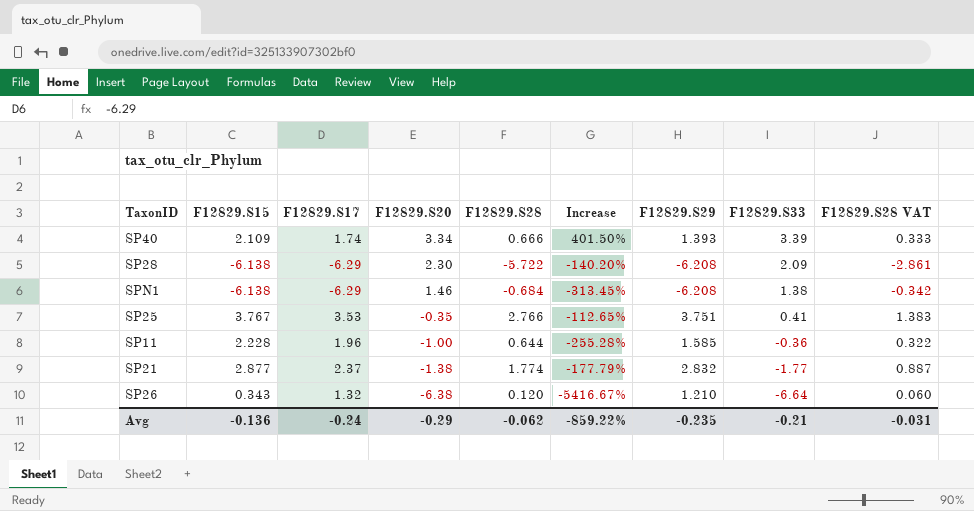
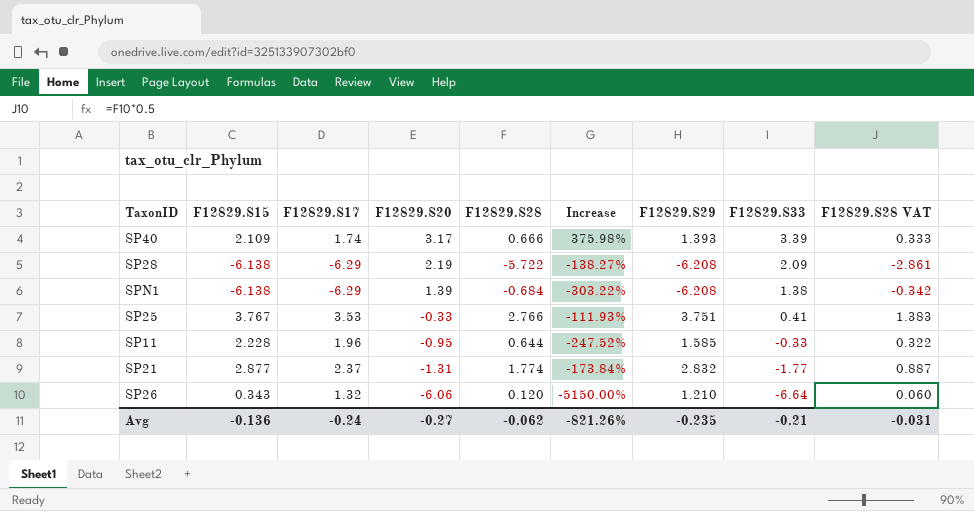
SP40 | F12829.S20: 3.34 -> 3.17
SP40 | Increase: 401.50% -> 375.98%
SP28 | F12829.S20: 2.30 -> 2.19
SP28 | Increase: -140.20% -> -138.27%
SPN1 | F12829.S20: 1.46 -> 1.39
SPN1 | Increase: -313.45% -> -303.22%
SP25 | F12829.S20: -0.35 -> -0.33
SP25 | Increase: -112.65% -> -111.93%
SP11 | F12829.S20: -1.00 -> -0.95
SP11 | Increase: -255.28% -> -247.52%
SP11 | F12829.S33: -0.36 -> -0.33
SP21 | F12829.S20: -1.38 -> -1.31
SP21 | Increase: -177.79% -> -173.84%
SP26 | F12829.S20: -6.38 -> -6.06
SP26 | Increase: -5416.67% -> -5150.00%
Avg | F12829.S20: -0.29 -> -0.27
Avg | Increase: -859.22% -> -821.26%

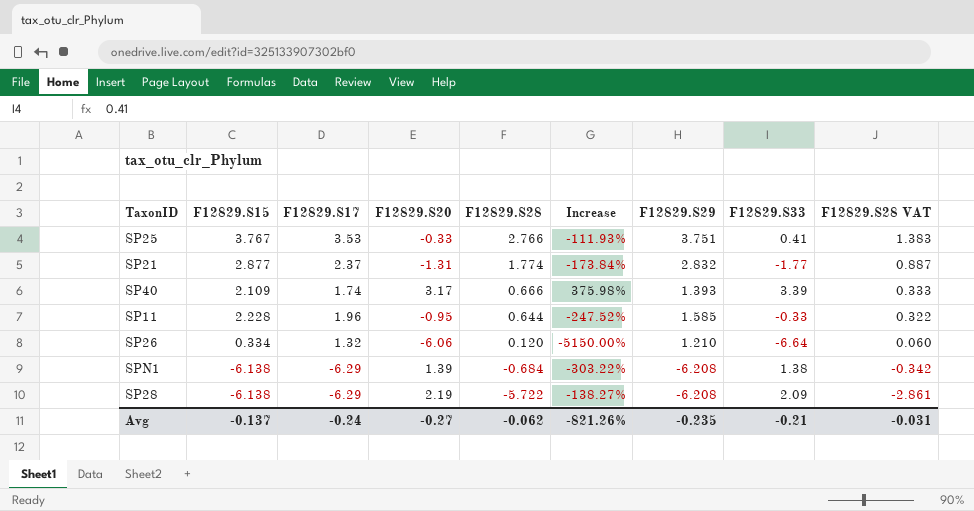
row order: F12829.S20 descending -> F12829.S28 descending
SP26 | F12829.S15: 0.343 -> 0.334
Avg | F12829.S15: -0.136 -> -0.137

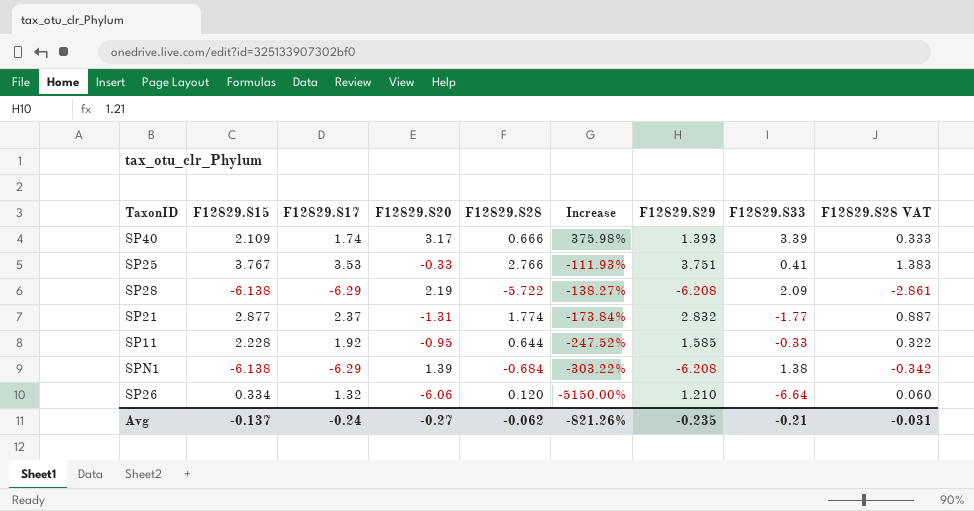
row order: F12829.S28 descending -> Increase descending
SP11 | F12829.S17: 1.96 -> 1.92

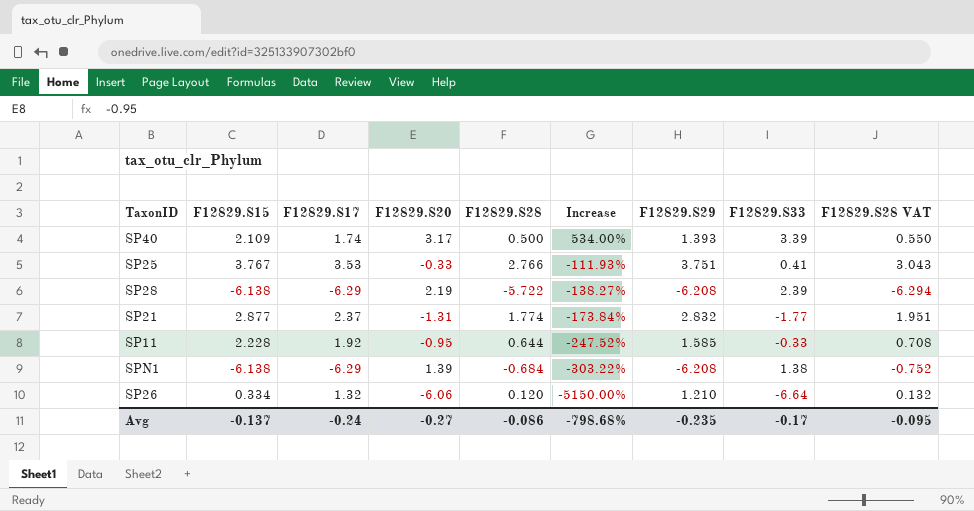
column F12829.S28 VAT | formula: [F12829.S28] * 0.5 -> [F12829.S28] * 1.1
SP40 | F12829.S28: 0.666 -> 0.500
SP40 | Increase: 375.98% -> 534.00%
SP28 | F12829.S33: 2.09 -> 2.39
Avg | F12829.S28: -0.062 -> -0.086
Avg | Increase: -821.26% -> -798.68%
Avg | F12829.S33: -0.21 -> -0.17
Avg | F12829.S28 VAT: -0.031 -> -0.095

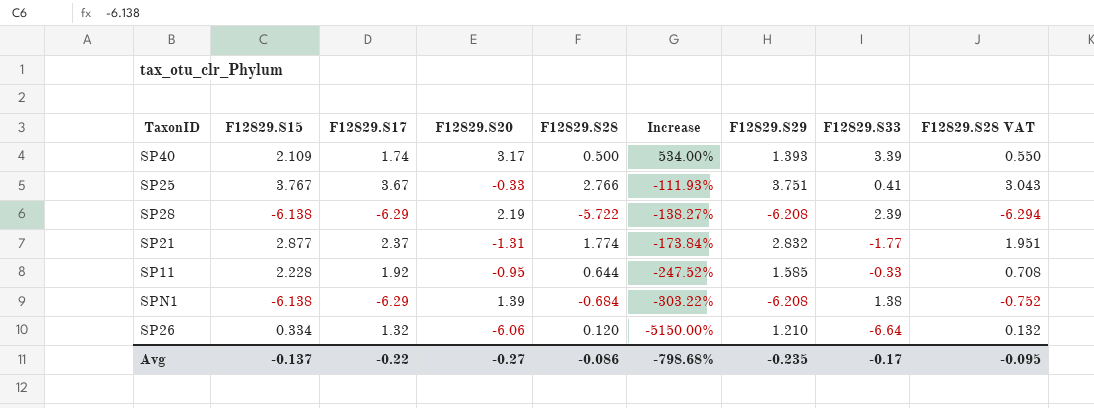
SP25 | F12829.S17: 3.53 -> 3.67
Avg | F12829.S17: -0.24 -> -0.22

